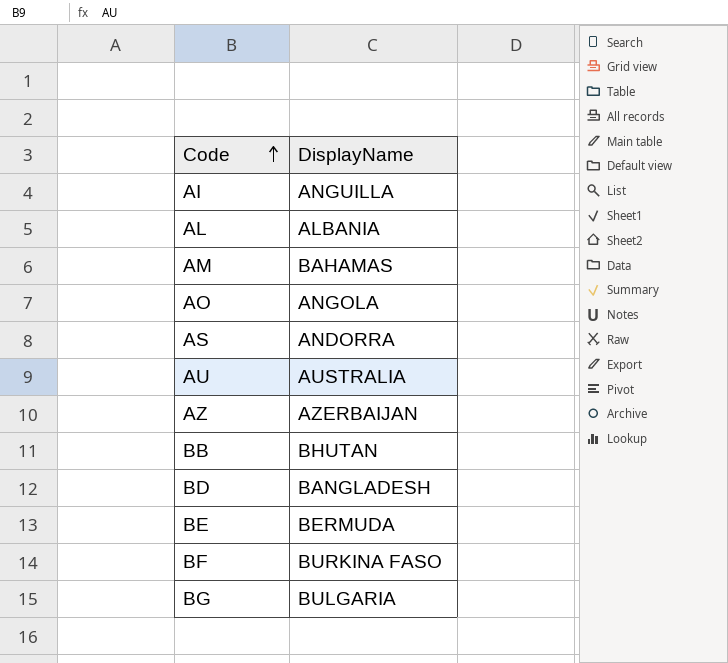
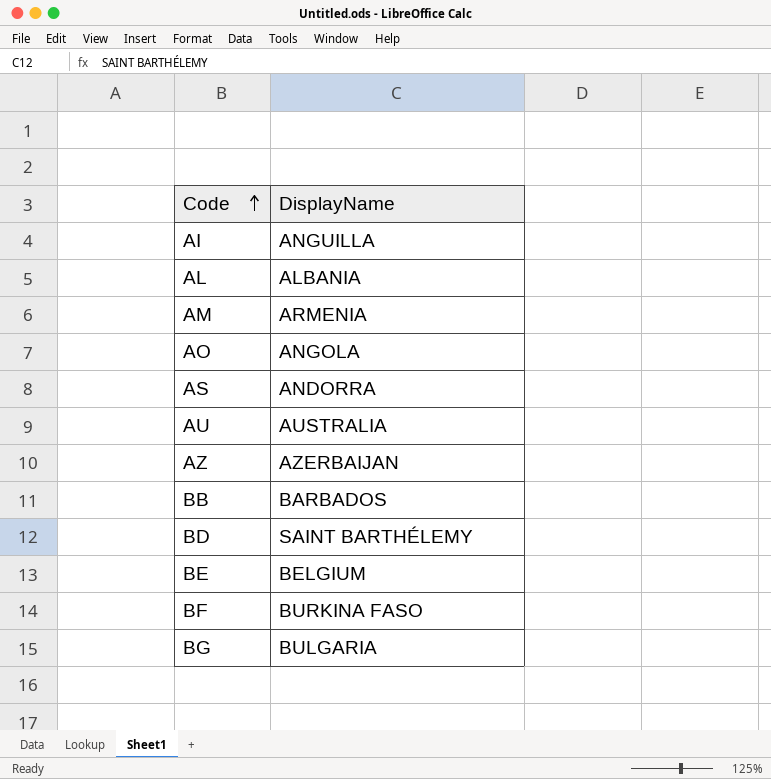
AM | DisplayName: BAHAMAS -> ARMENIA
BB | DisplayName: BHUTAN -> BARBADOS
BD | DisplayName: BANGLADESH -> SAINT BARTHÉLEMY
BE | DisplayName: BERMUDA -> BELGIUM

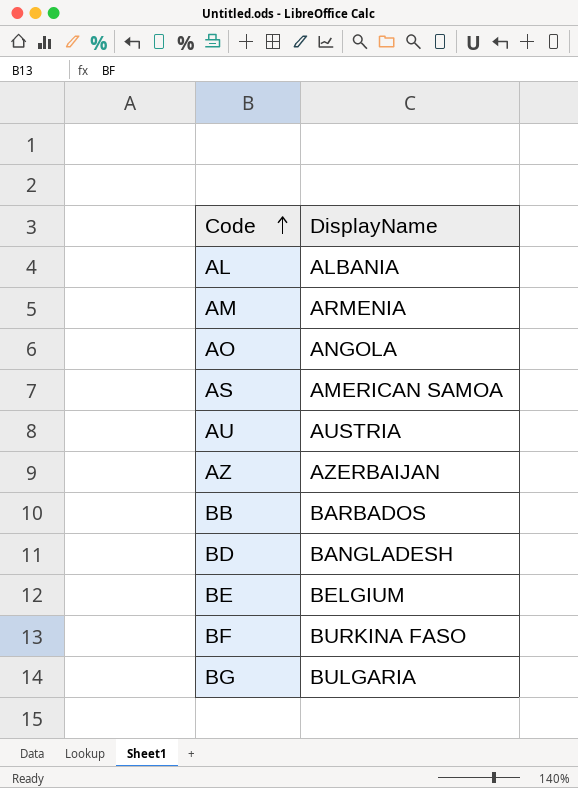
row AI: ANGUILLA -> none
AS | DisplayName: ANDORRA -> AMERICAN SAMOA
AU | DisplayName: AUSTRALIA -> AUSTRIA
BD | DisplayName: SAINT BARTHÉLEMY -> BANGLADESH

